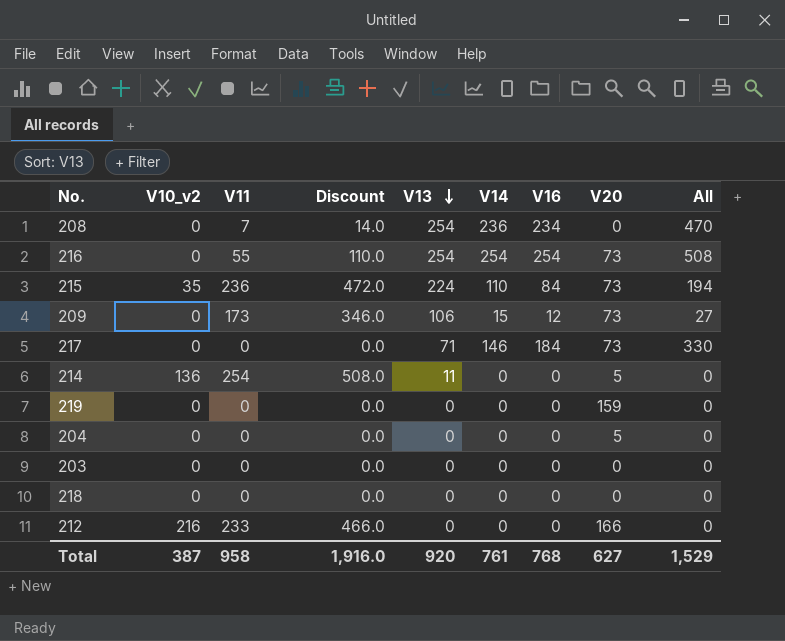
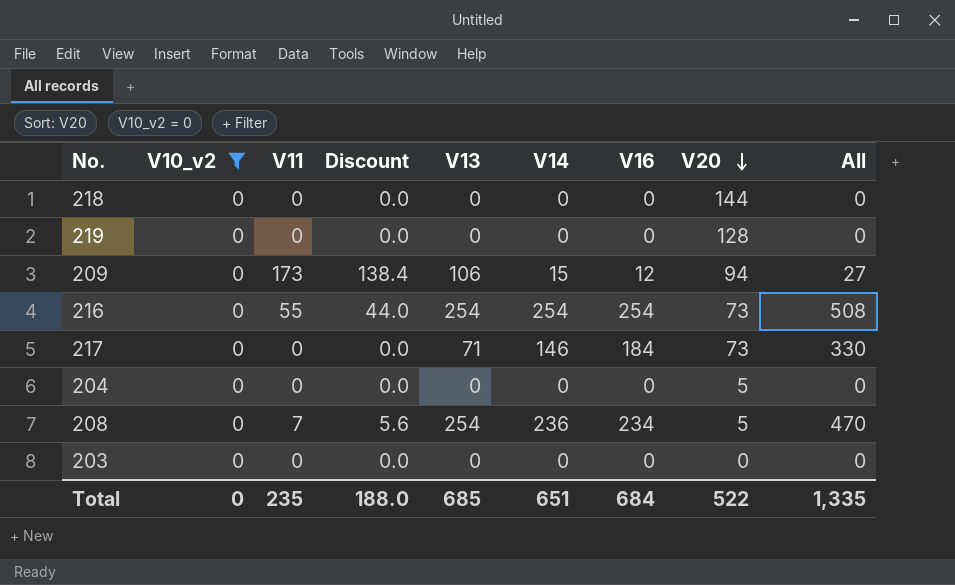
filter: none -> V10_v2 = 0
row order: V13 descending -> V20 descending
column Discount | formula: [V11] * 2 -> [V11] * 0.8
218 | V20: 0 -> 144
219 | V20: 159 -> 128
209 | V20: 73 -> 94
208 | V20: 0 -> 5
Total | V10_v2: 387 -> 0
Total | V11: 958 -> 235
Total | Discount: 1,916.0 -> 188.0
Total | V13: 920 -> 685
Total | V14: 761 -> 651
Total | V16: 768 -> 684
Total | V20: 627 -> 522
Total | All: 1,529 -> 1,335

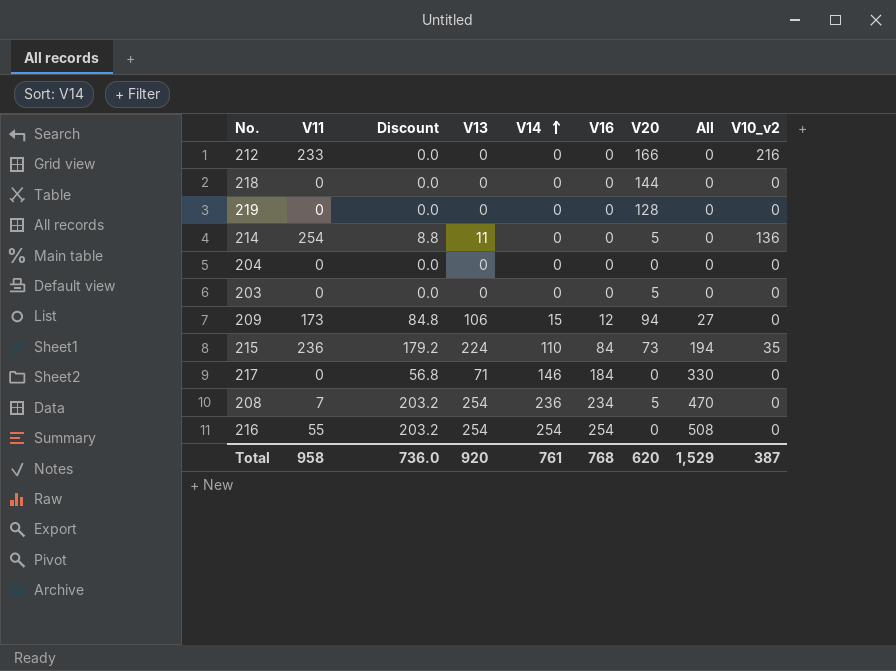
filter: V10_v2 = 0 -> none
row order: V20 descending -> V14 ascending
column Discount | formula: [V11] * 0.8 -> [V13] * 0.8
column V10_v2 | position: 2 -> 9
204 | V20: 5 -> 0
203 | V20: 0 -> 5
217 | V20: 73 -> 0
216 | V20: 73 -> 0
Total | V11: 235 -> 958
Total | Discount: 188.0 -> 736.0
Total | V13: 685 -> 920
Total | V14: 651 -> 761
Total | V16: 684 -> 768
Total | V20: 522 -> 620
Total | All: 1,335 -> 1,529
Total | V10_v2: 0 -> 387

